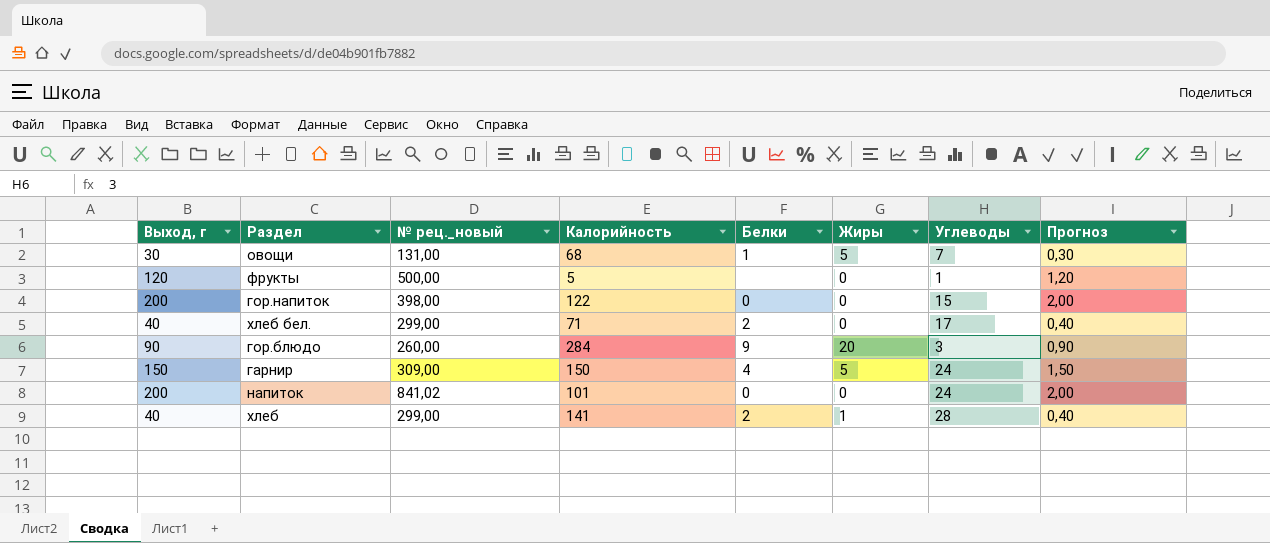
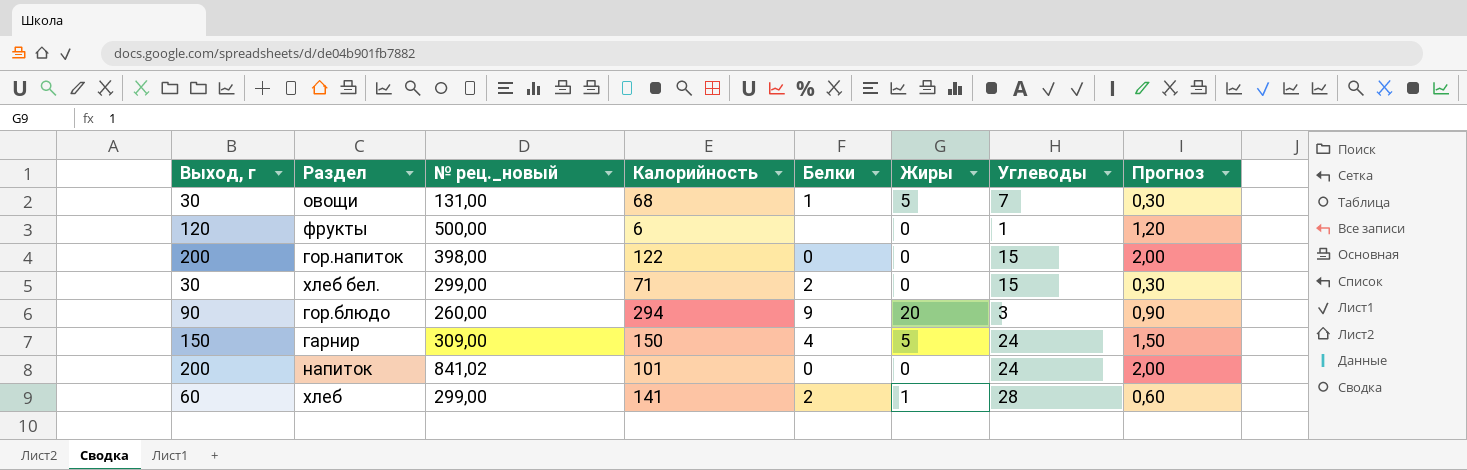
фрукты | Калорийность: 5 -> 6
хлеб бел. | Выход, г: 40 -> 30
хлеб бел. | Углеводы: 17 -> 15
хлеб бел. | Прогноз: 0,40 -> 0,30
гор.блюдо | Калорийность: 284 -> 294
хлеб | Выход, г: 40 -> 60
хлеб | Прогноз: 0,40 -> 0,60

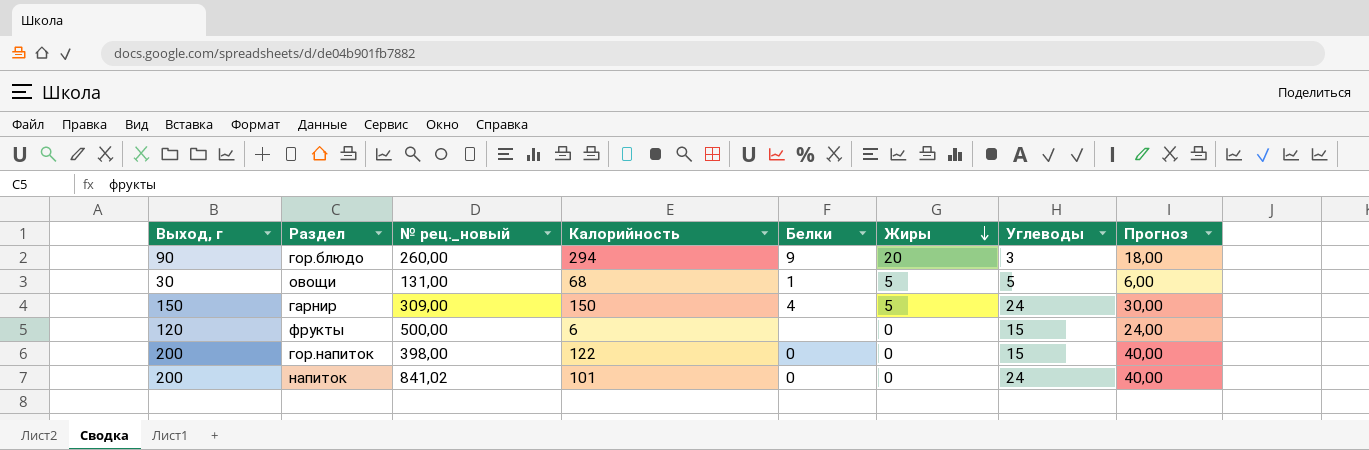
row order: none -> Жиры descending
column Прогноз | formula: [Выход, г] * 0,01 -> [Выход, г] * 0,2
row хлеб бел.: 30 | 299,00 | 71 | 2 | 0 | 15 | 0,30 -> none
row хлеб: 60 | 299,00 | 141 | 2 | 1 | 28 | 0,60 -> none
овощи | Углеводы: 7 -> 5
фрукты | Углеводы: 1 -> 15

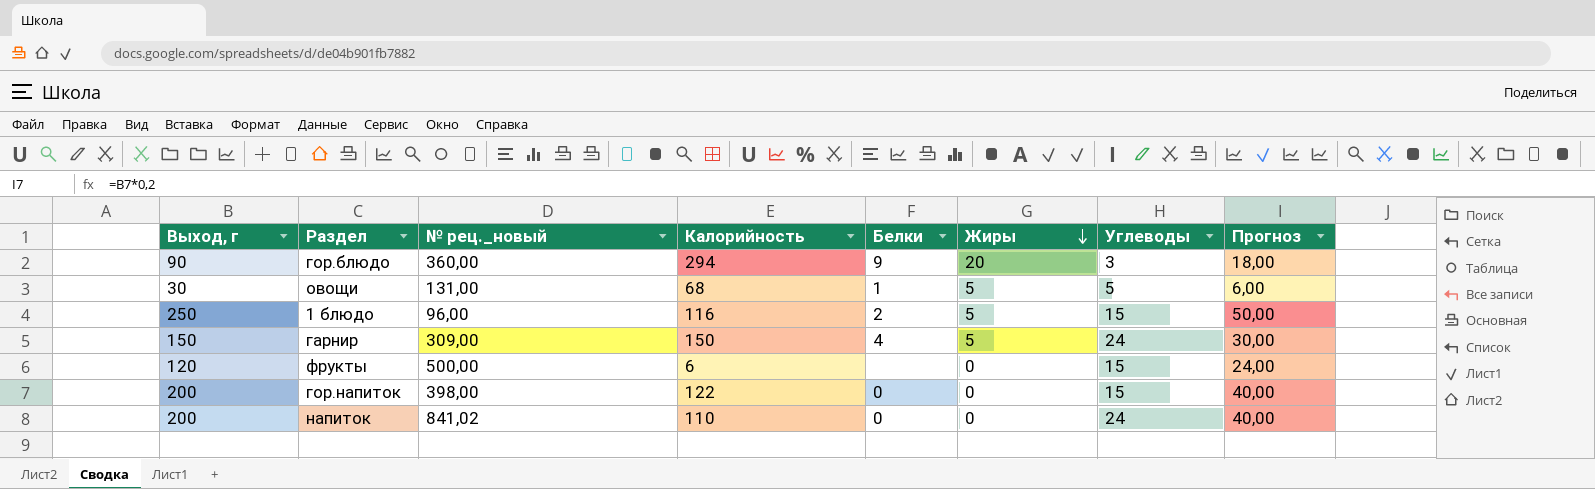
гор.блюдо | № рец._новый: 260,00 -> 360,00
row 1 блюдо: none -> 250 | 96,00 | 116 | 2 | 5 | 15 | 50,00
напиток | Калорийность: 101 -> 110

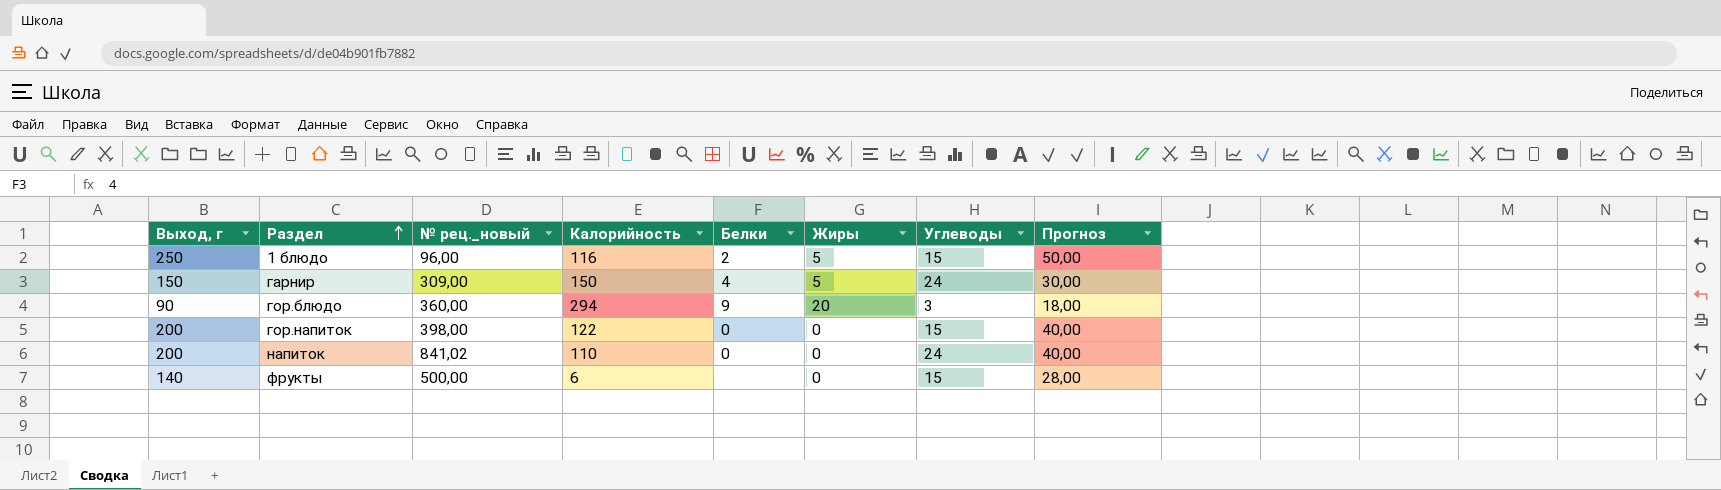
row order: Жиры descending -> Раздел ascending
row овощи: 30 | 131,00 | 68 | 1 | 5 | 5 | 6,00 -> none
фрукты | Выход, г: 120 -> 140
фрукты | Прогноз: 24,00 -> 28,00

